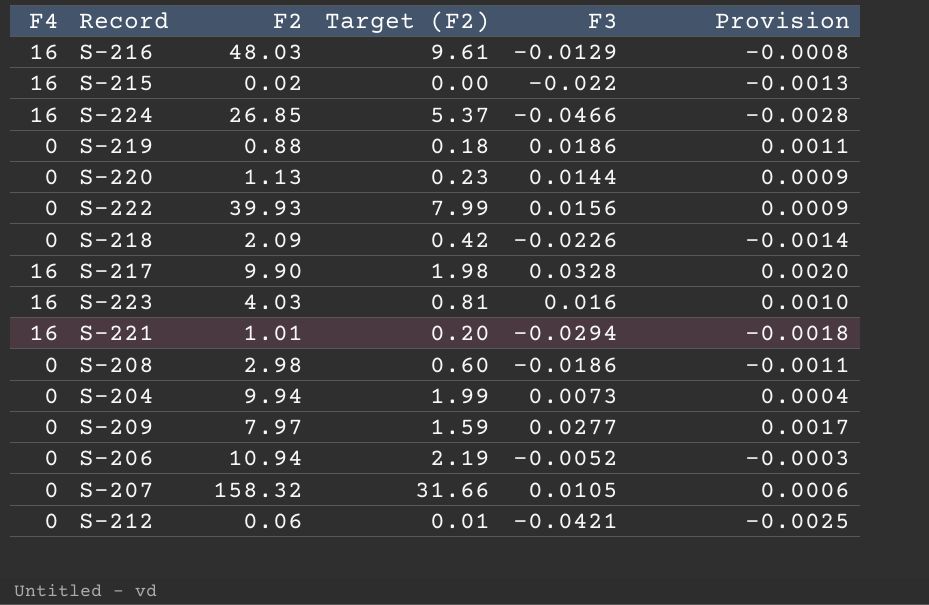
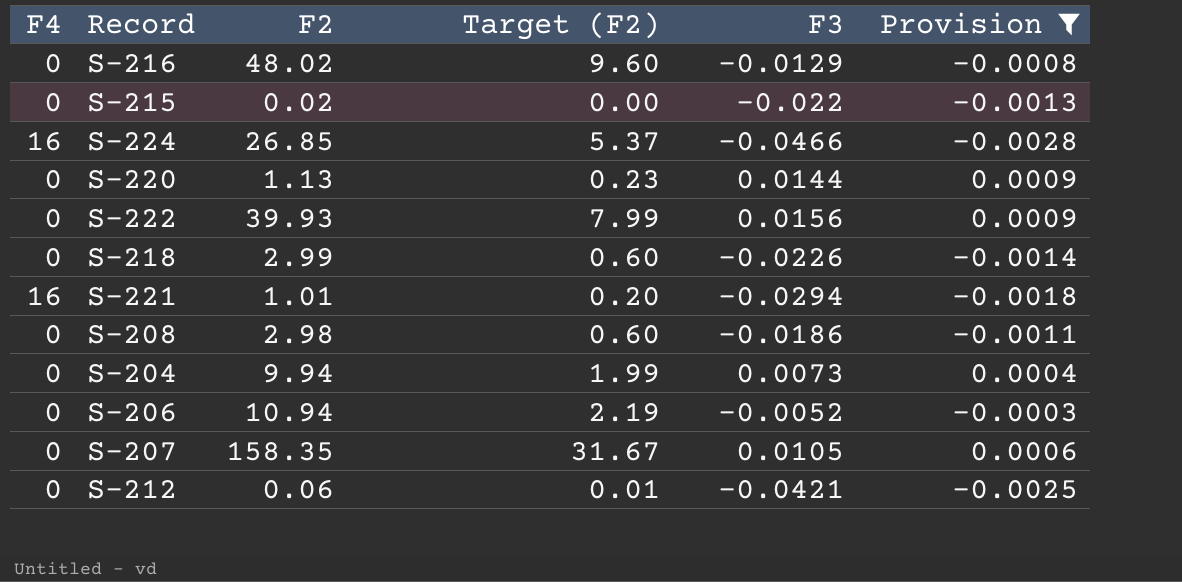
filter: none -> Provision <= 0.0009
S-216 | F4: 16 -> 0
S-216 | F2: 48.03 -> 48.02
S-216 | Target (F2): 9.61 -> 9.60
S-215 | F4: 16 -> 0
S-218 | F2: 2.09 -> 2.99
S-218 | Target (F2): 0.42 -> 0.60
S-207 | F2: 158.32 -> 158.35
S-207 | Target (F2): 31.66 -> 31.67

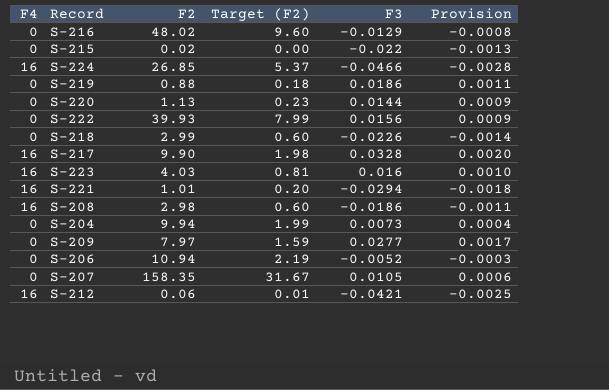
filter: Provision <= 0.0009 -> none
S-208 | F4: 0 -> 16
S-212 | F4: 0 -> 16

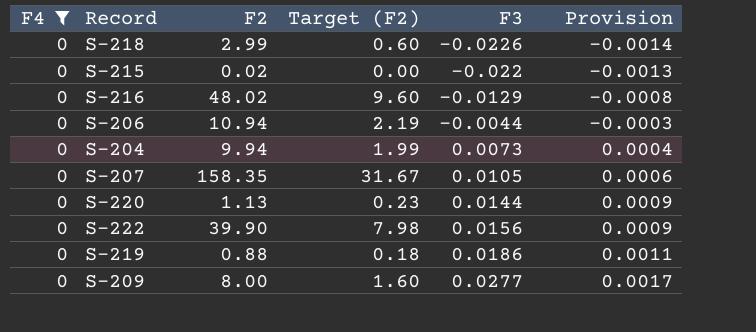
filter: none -> F4 = 0
row order: none -> F3 ascending
S-206 | F3: -0.0052 -> -0.0044
S-222 | F2: 39.93 -> 39.90
S-222 | Target (F2): 7.99 -> 7.98
S-209 | F2: 7.97 -> 8.00
S-209 | Target (F2): 1.59 -> 1.60

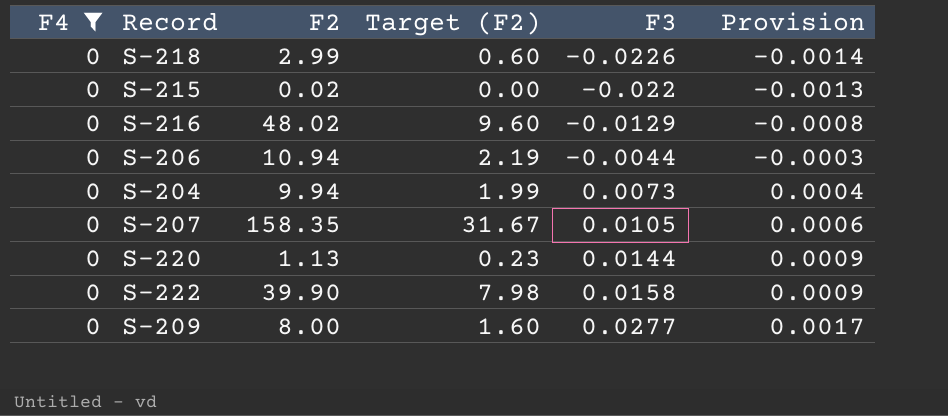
row S-219: 0 | 0.88 | 0.18 | 0.0186 | 0.0011 -> none
S-222 | F3: 0.0156 -> 0.0158

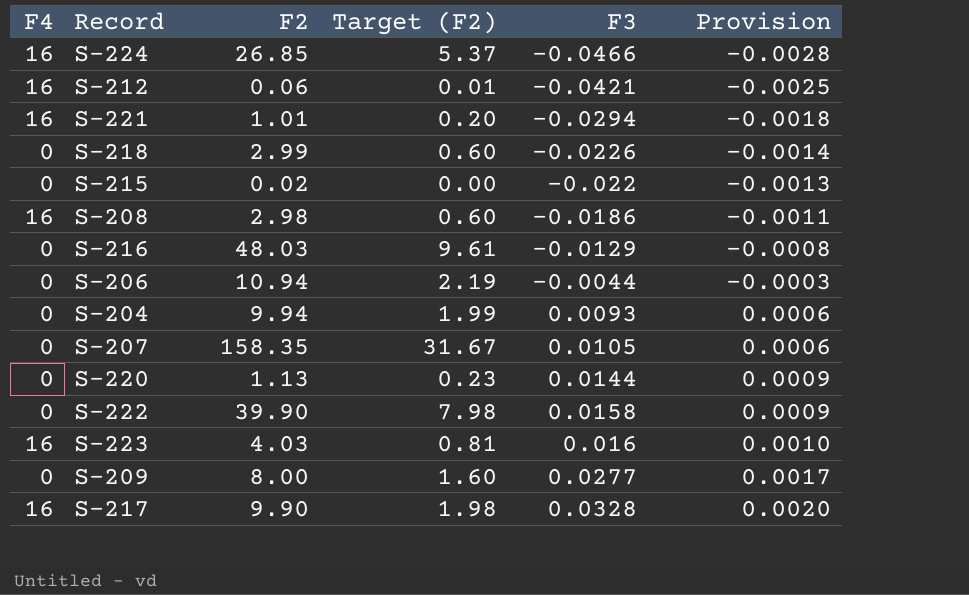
filter: F4 = 0 -> none
S-216 | F2: 48.02 -> 48.03
S-216 | Target (F2): 9.60 -> 9.61
S-204 | F3: 0.0073 -> 0.0093
S-204 | Provision: 0.0004 -> 0.0006

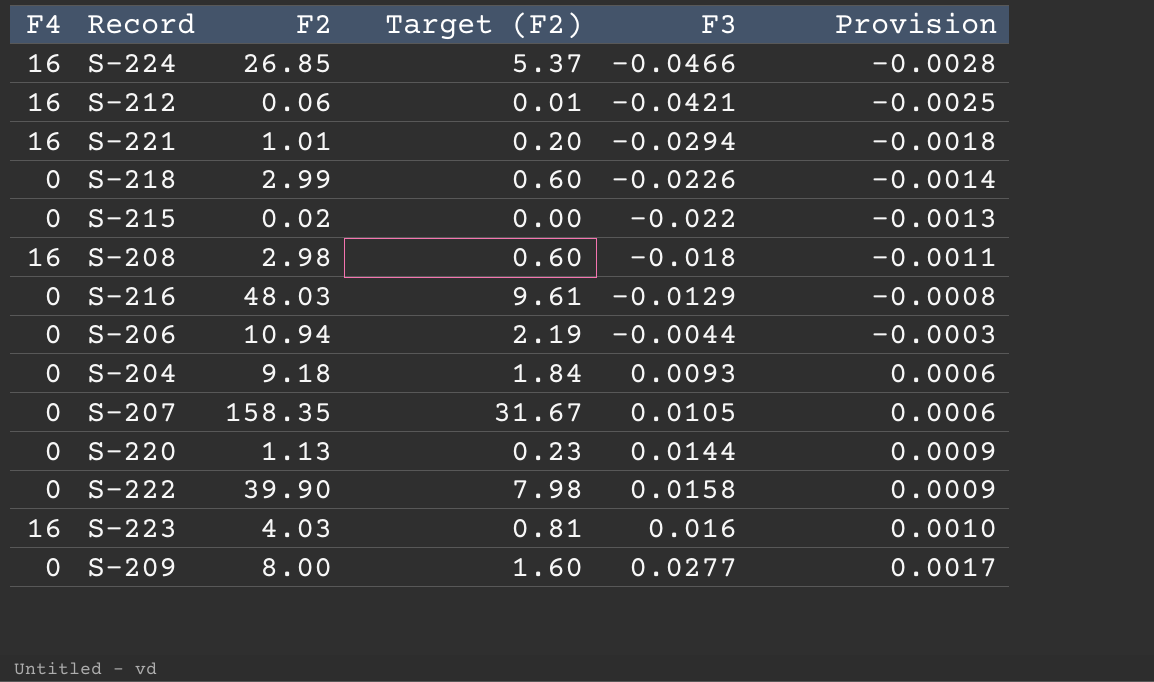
row S-217: 16 | 9.90 | 1.98 | 0.0328 | 0.0020 -> none
S-208 | F3: -0.0186 -> -0.018
S-204 | F2: 9.94 -> 9.18
S-204 | Target (F2): 1.99 -> 1.84

